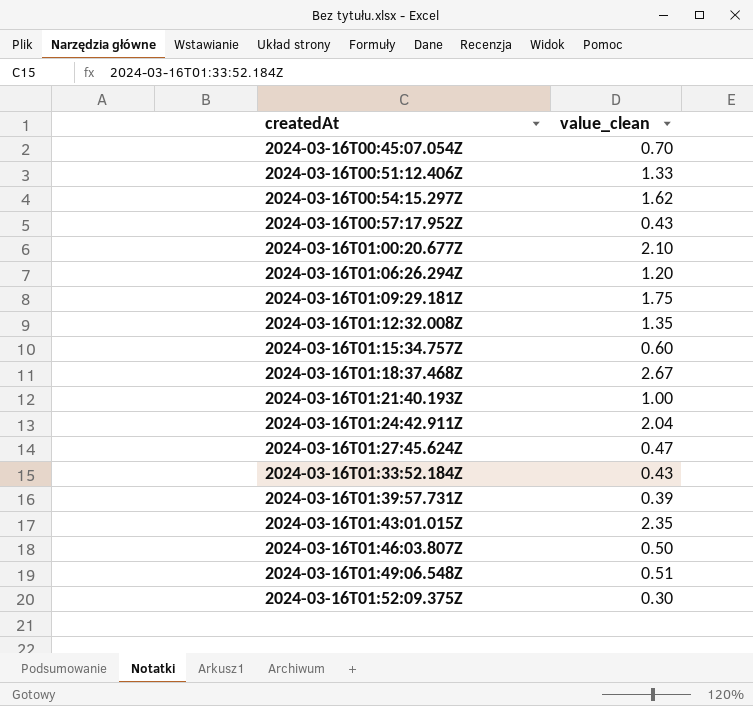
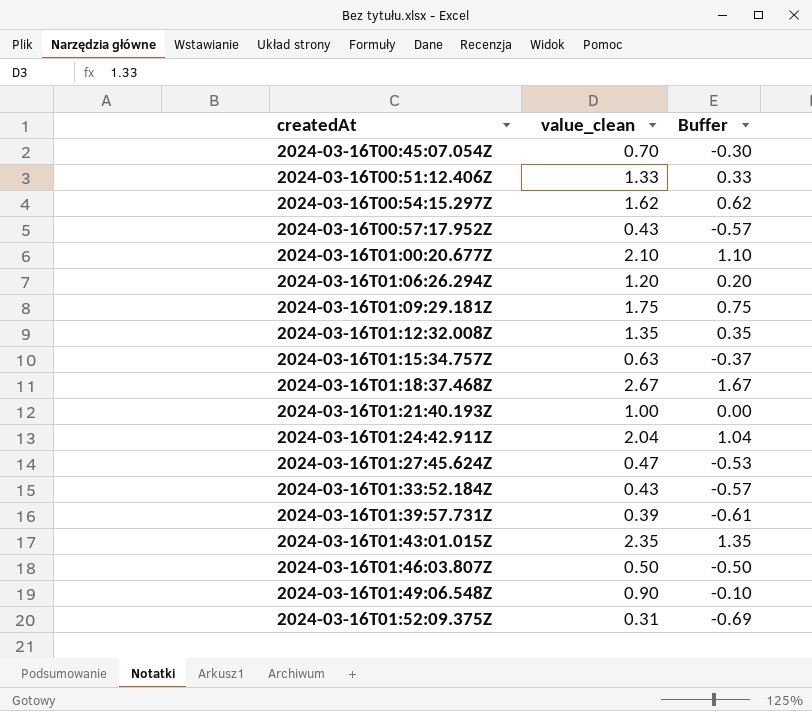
column Buffer | formula: none -> [value_clean] - 1
2024-03-16T01:15:34.757Z | value_clean: 0.60 -> 0.63
2024-03-16T01:49:06.548Z | value_clean: 0.51 -> 0.90
2024-03-16T01:52:09.375Z | value_clean: 0.30 -> 0.31

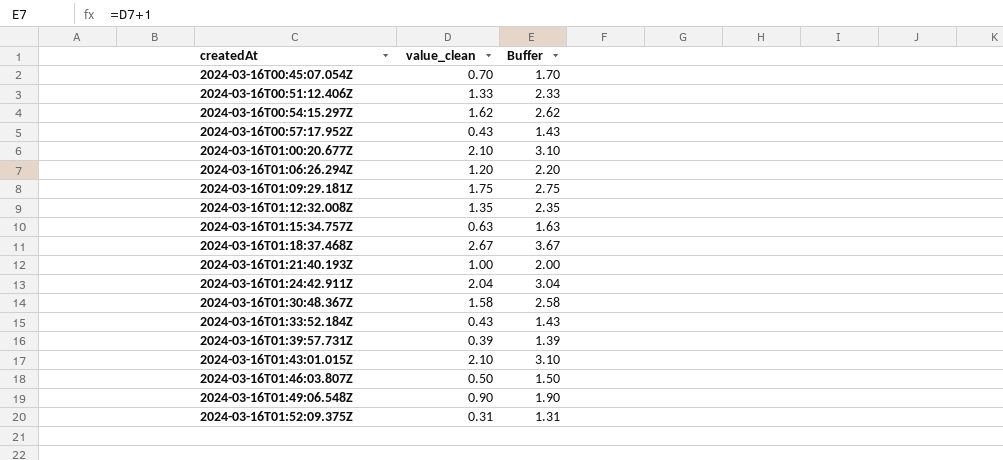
column Buffer | formula: [value_clean] - 1 -> [value_clean] + 1
row 2024-03-16T01:27:45.624Z: 0.47 | -0.53 -> none
row 2024-03-16T01:30:48.367Z: none -> 1.58 | 2.58
2024-03-16T01:43:01.015Z | value_clean: 2.35 -> 2.10

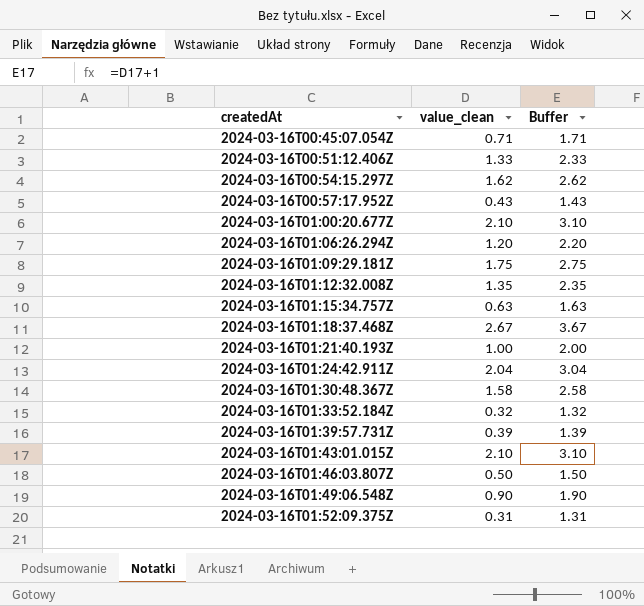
2024-03-16T00:45:07.054Z | value_clean: 0.70 -> 0.71
2024-03-16T00:45:07.054Z | Buffer: 1.70 -> 1.71
2024-03-16T01:33:52.184Z | value_clean: 0.43 -> 0.32
2024-03-16T01:33:52.184Z | Buffer: 1.43 -> 1.32

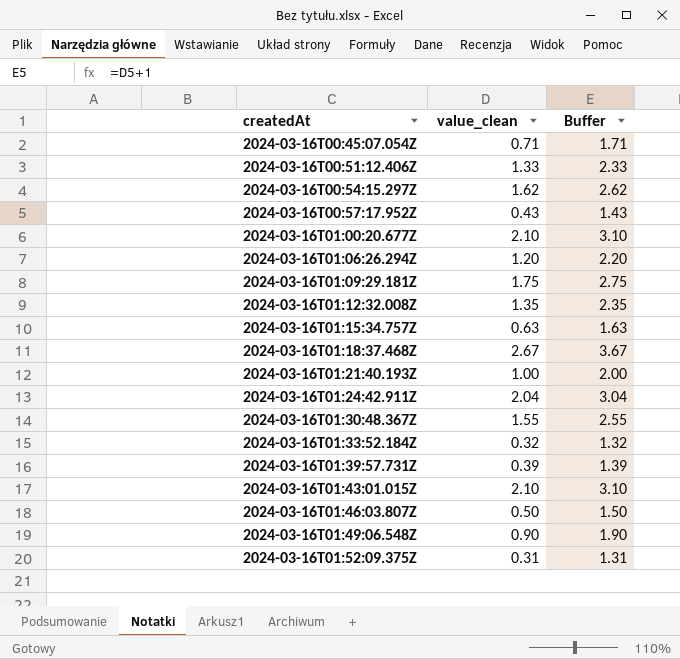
2024-03-16T01:30:48.367Z | value_clean: 1.58 -> 1.55
2024-03-16T01:30:48.367Z | Buffer: 2.58 -> 2.55

